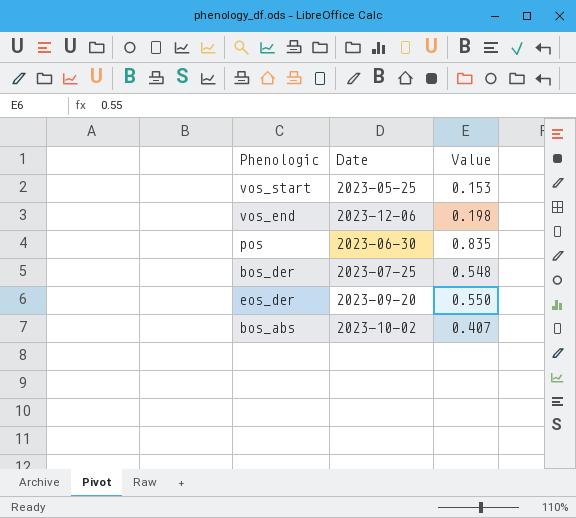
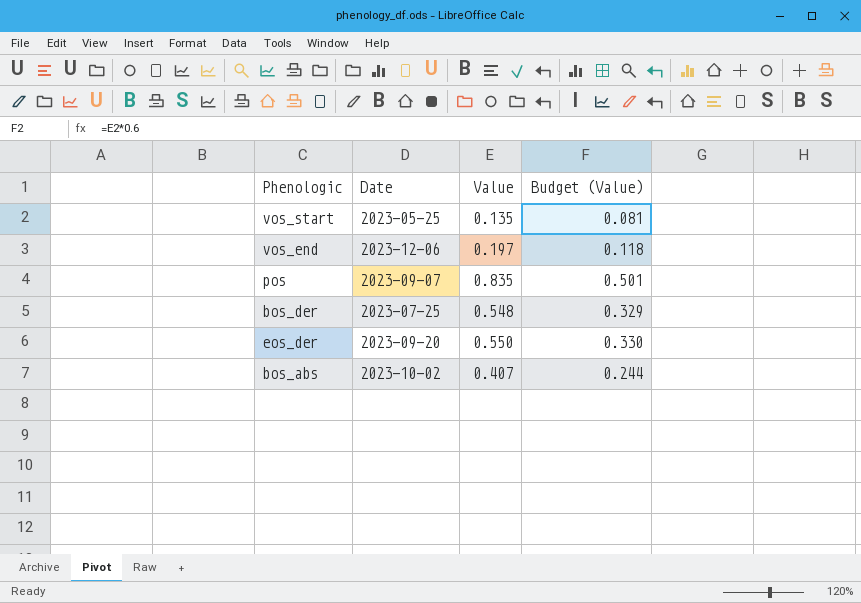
column Budget (Value) | formula: none -> [Value] * 0.6
vos_start | Value: 0.153 -> 0.135
vos_end | Value: 0.198 -> 0.197
pos | Date: 2023-06-30 -> 2023-09-07

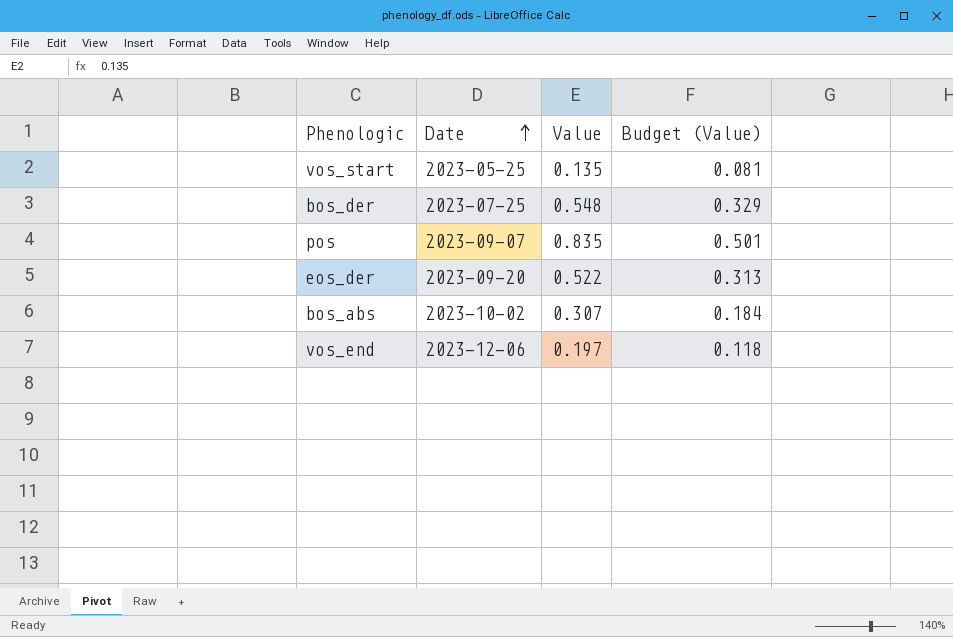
row order: none -> Date ascending
eos_der | Value: 0.550 -> 0.522
eos_der | Budget (Value): 0.330 -> 0.313
bos_abs | Value: 0.407 -> 0.307
bos_abs | Budget (Value): 0.244 -> 0.184

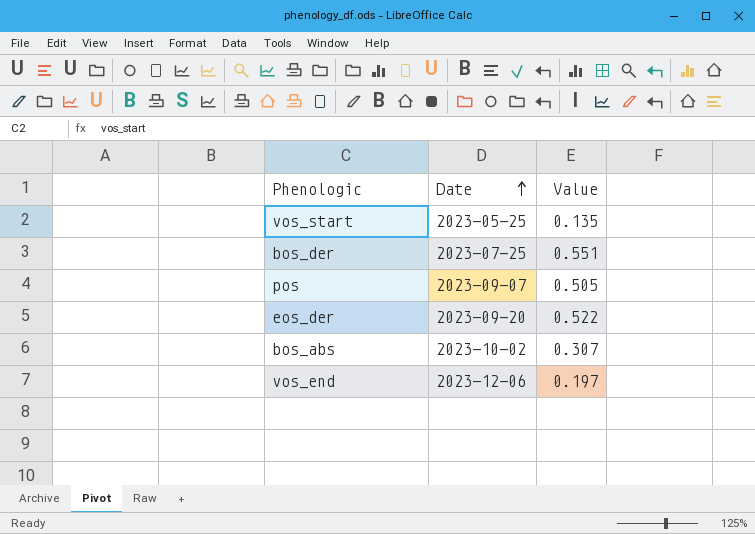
column Budget (Value) | formula: [Value] * 0.6 -> none
bos_der | Value: 0.548 -> 0.551
pos | Value: 0.835 -> 0.505

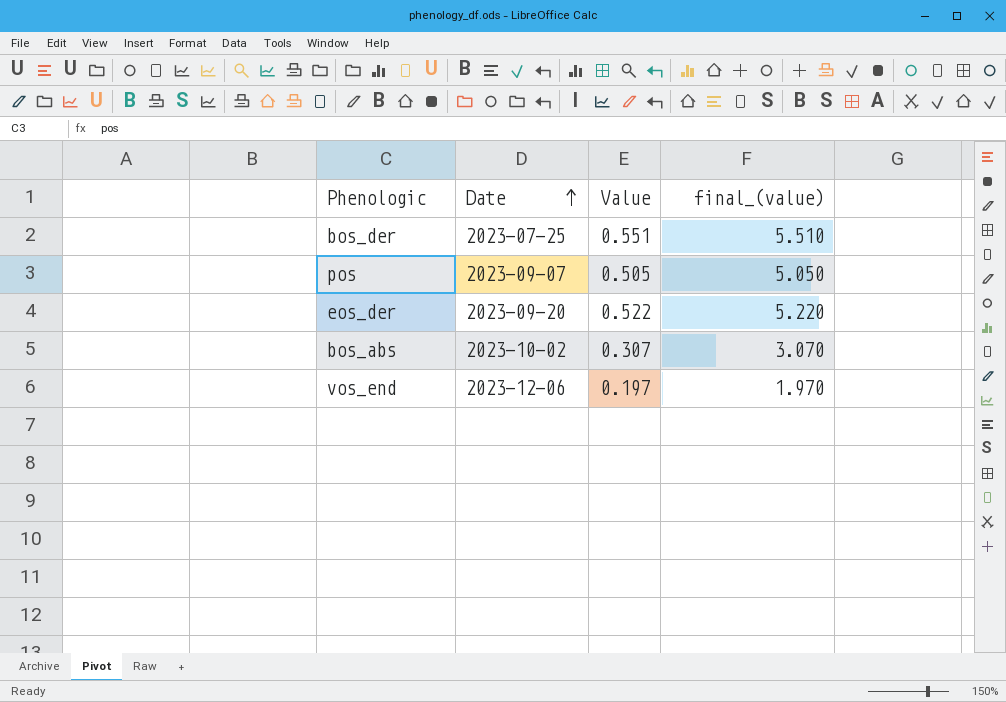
column final_(value) | formula: none -> [Value] * 10
row vos_start: 2023-05-25 | 0.135 -> none

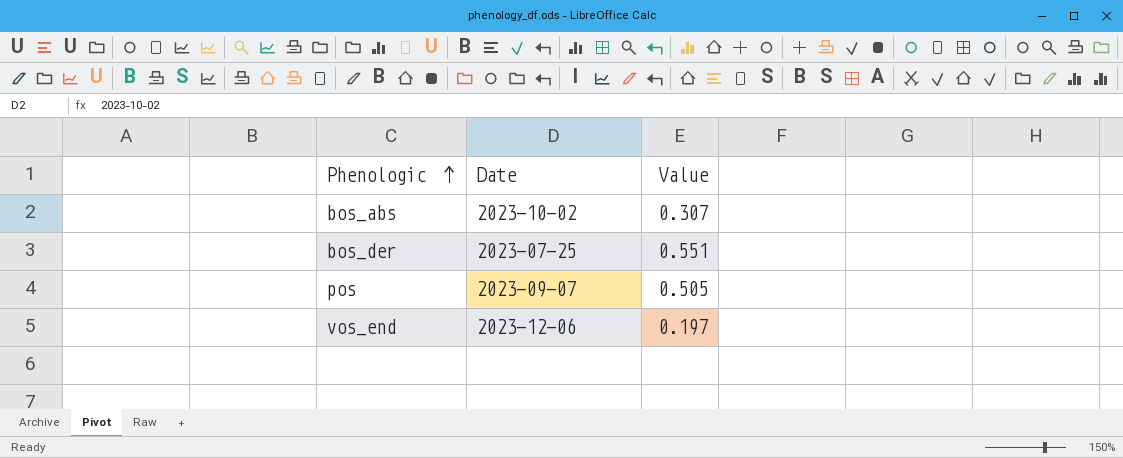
row order: Date ascending -> Phenologic ascending
column final_(value) | formula: [Value] * 10 -> none
row eos_der: 2023-09-20 | 0.522 | 5.220 -> none

